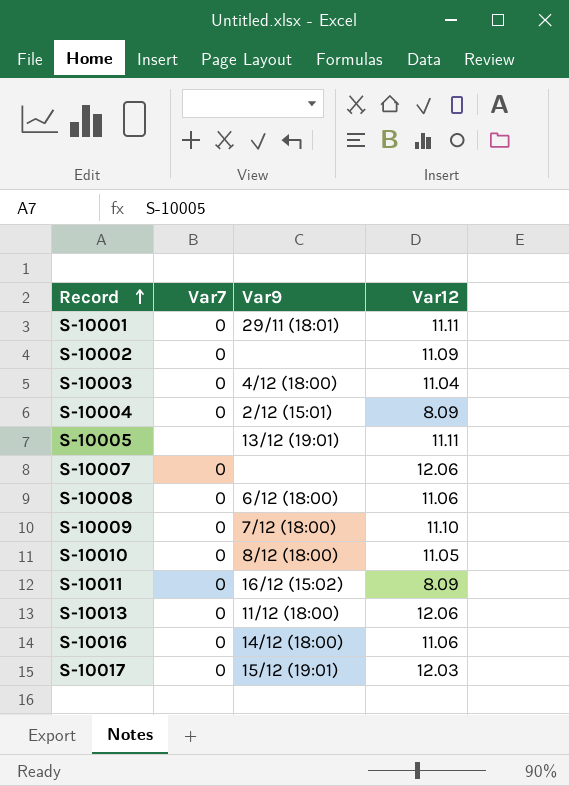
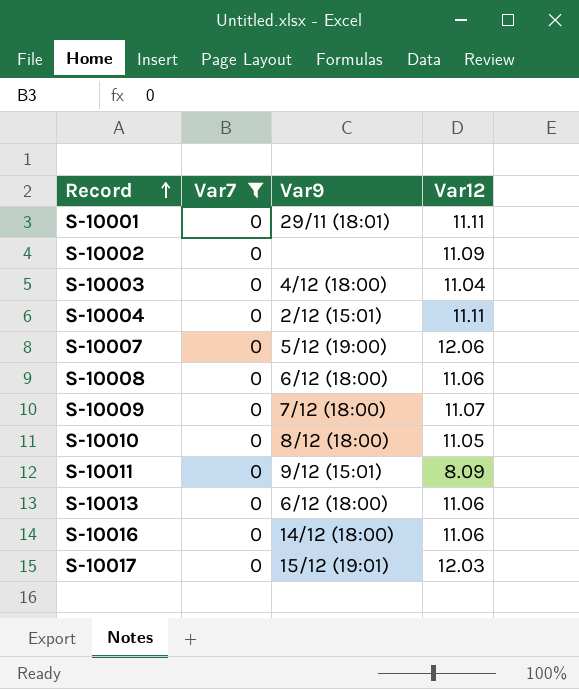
filter: none -> Var7 = 0
S-10004 | Var12: 8.09 -> 11.11
S-10007 | Var9: none -> 5/12 (19:00)
S-10009 | Var12: 11.10 -> 11.07
S-10011 | Var9: 16/12 (15:02) -> 9/12 (15:01)
S-10013 | Var9: 11/12 (18:00) -> 6/12 (18:00)
S-10013 | Var12: 12.06 -> 11.06

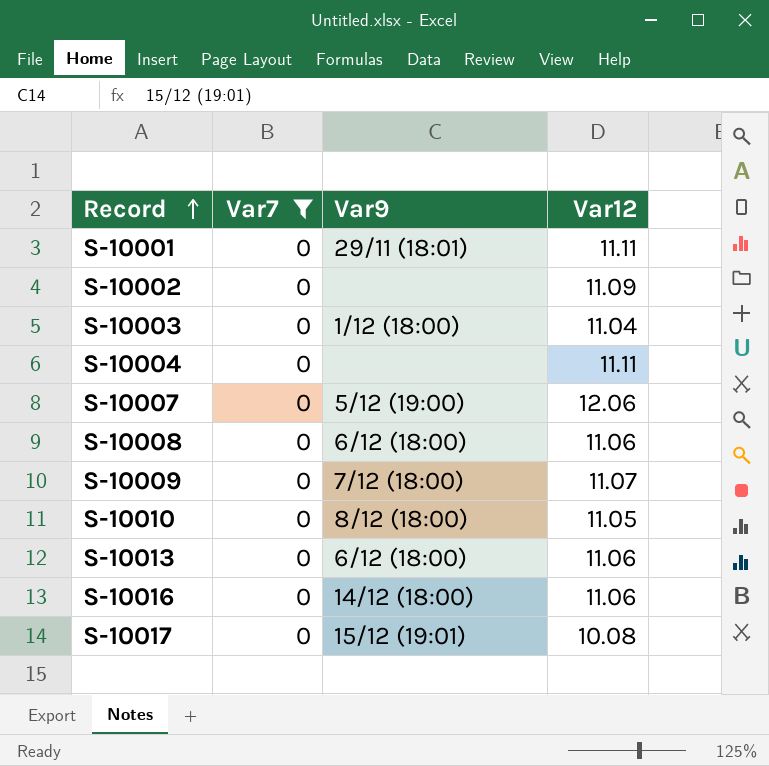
row S-10011: 0 | 9/12 (15:01) | 8.09 -> none
S-10003 | Var9: 4/12 (18:00) -> 1/12 (18:00)
S-10004 | Var9: 2/12 (15:01) -> none
S-10017 | Var12: 12.03 -> 10.08

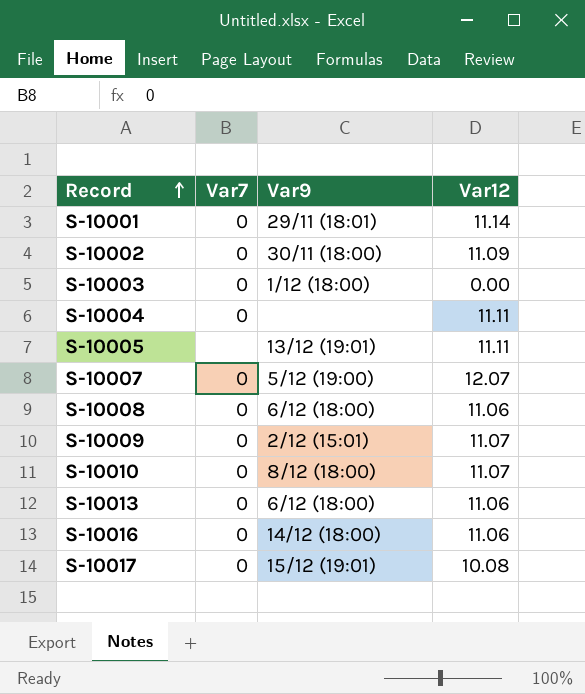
filter: Var7 = 0 -> none
S-10001 | Var12: 11.11 -> 11.14
S-10002 | Var9: none -> 30/11 (18:00)
S-10003 | Var12: 11.04 -> 0.00
S-10007 | Var12: 12.06 -> 12.07
S-10009 | Var9: 7/12 (18:00) -> 2/12 (15:01)
S-10010 | Var12: 11.05 -> 11.07

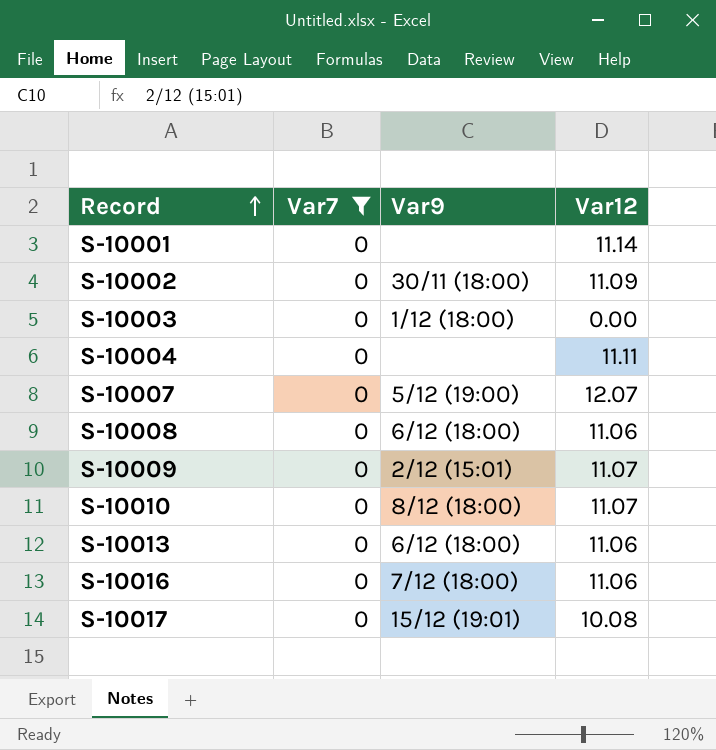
filter: none -> Var7 = 0
S-10001 | Var9: 29/11 (18:01) -> none
S-10016 | Var9: 14/12 (18:00) -> 7/12 (18:00)

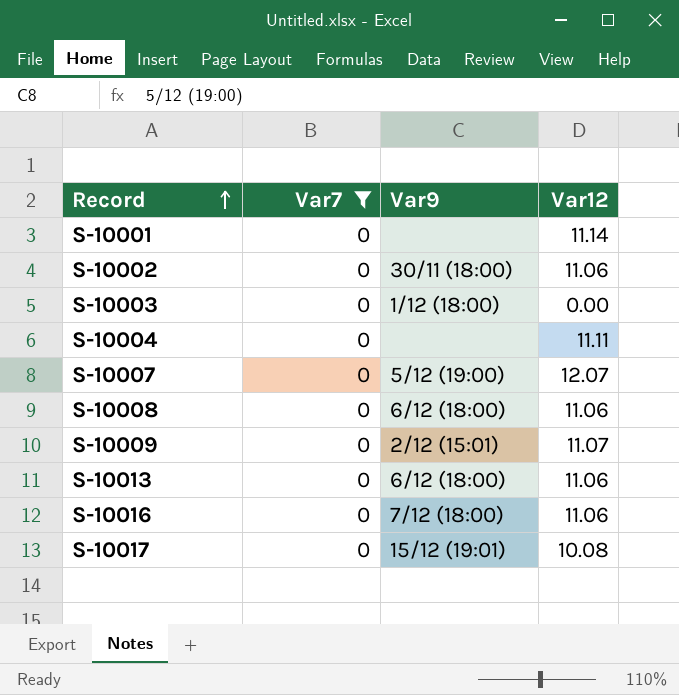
row S-10010: 0 | 8/12 (18:00) | 11.07 -> none
S-10002 | Var12: 11.09 -> 11.06

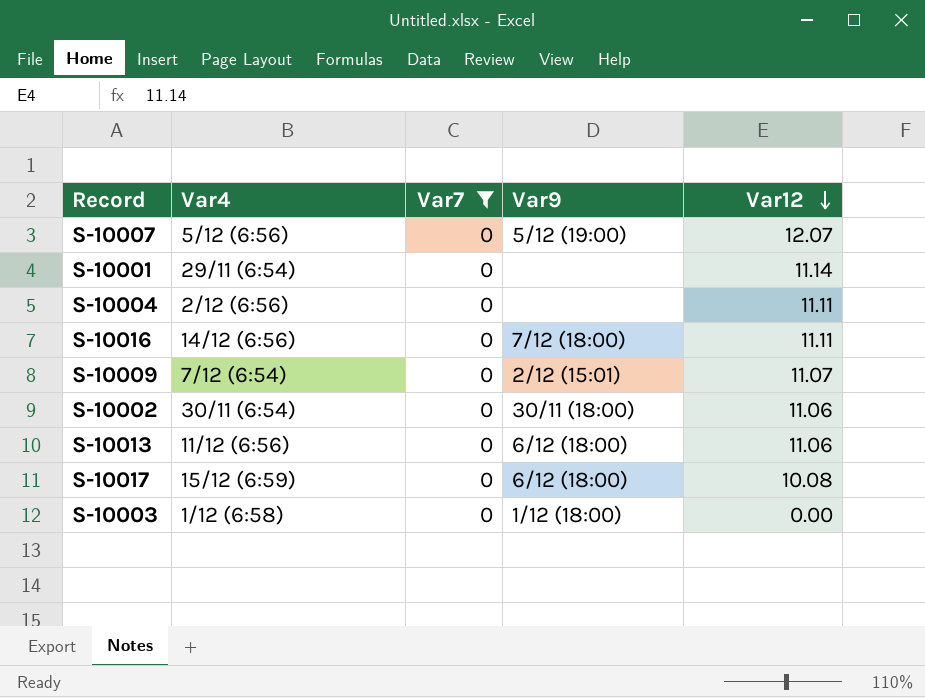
row order: Record ascending -> Var12 descending
column Var4 | position: none -> 2
row S-10008: 0 | 6/12 (18:00) | 11.06 -> none
S-10016 | Var12: 11.06 -> 11.11
S-10017 | Var9: 15/12 (19:01) -> 6/12 (18:00)

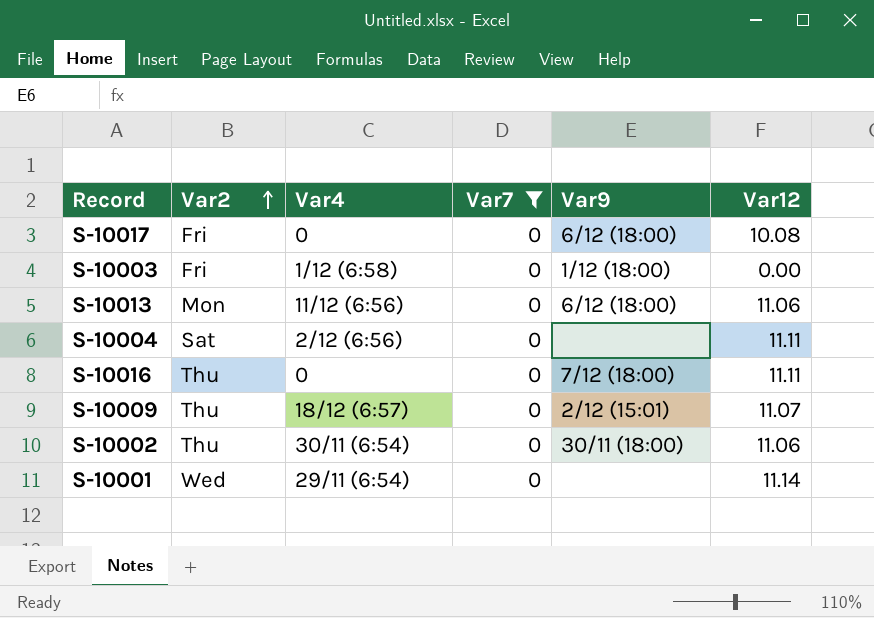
row order: Var12 descending -> Var2 ascending
column Var2 | position: none -> 2
row S-10007: 5/12 (6:56) | 0 | 5/12 (19:00) | 12.07 -> none
S-10017 | Var4: 15/12 (6:59) -> 0
S-10016 | Var4: 14/12 (6:56) -> 0
S-10009 | Var4: 7/12 (6:54) -> 18/12 (6:57)

